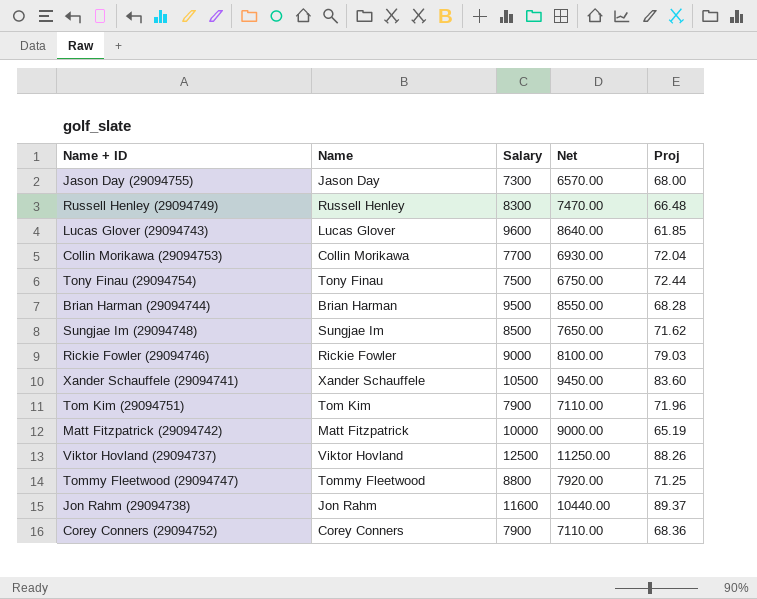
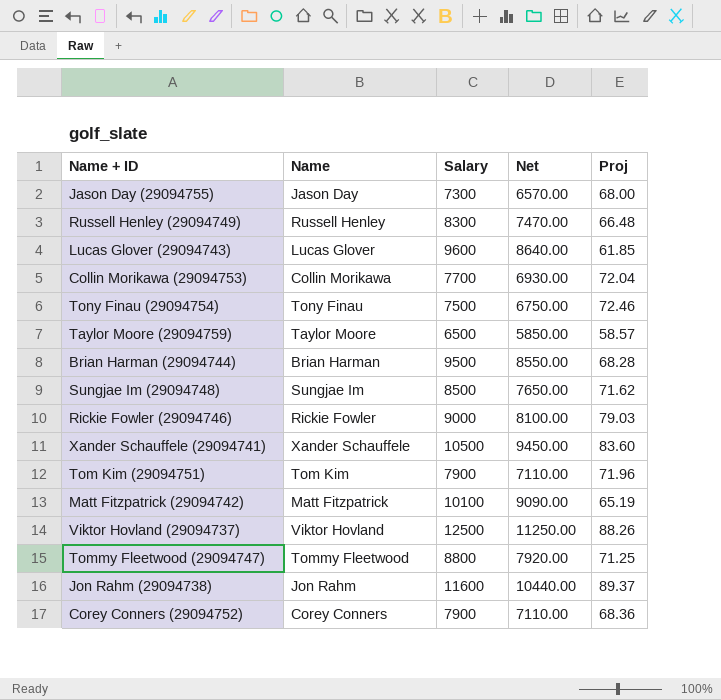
Tony Finau (29094754) | Proj: 72.44 -> 72.46
row Taylor Moore (29094759): none -> Taylor Moore | 6500 | 5850.00 | 58.57
Matt Fitzpatrick (29094742) | Salary: 10000 -> 10100
Matt Fitzpatrick (29094742) | Net: 9000.00 -> 9090.00

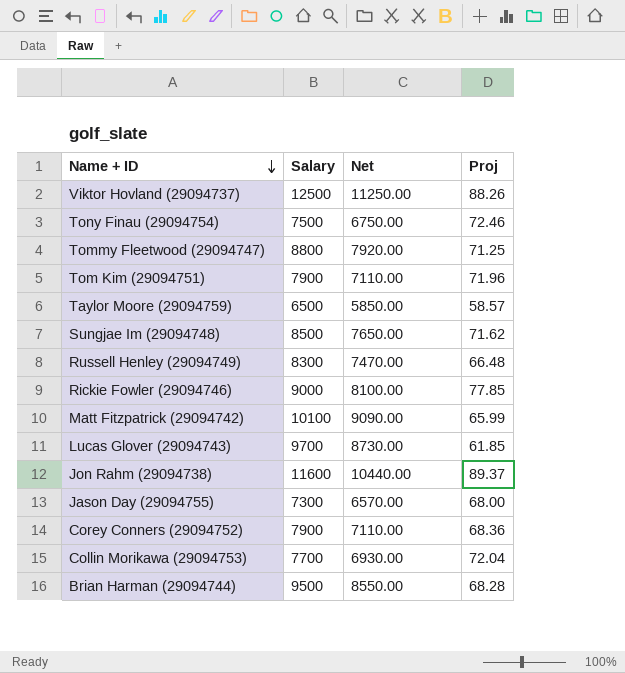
row order: none -> Name + ID descending
column Name | position: 2 -> none
row Xander Schauffele (29094741): Xander Schauffele | 10500 | 9450.00 | 83.60 -> none
Rickie Fowler (29094746) | Proj: 79.03 -> 77.85
Matt Fitzpatrick (29094742) | Proj: 65.19 -> 65.99
Lucas Glover (29094743) | Salary: 9600 -> 9700
Lucas Glover (29094743) | Net: 8640.00 -> 8730.00

